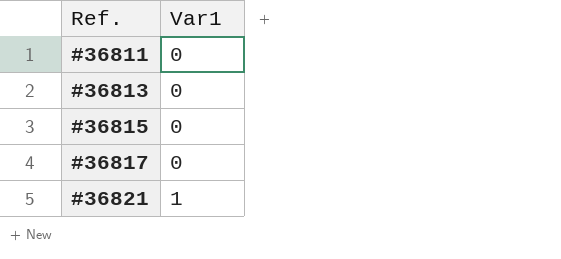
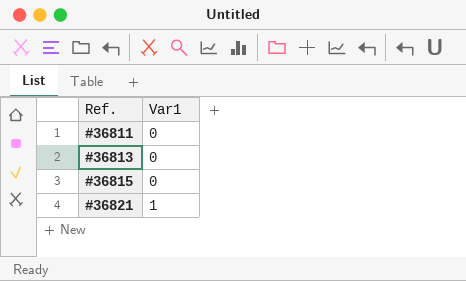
row #36817: 0 -> none

